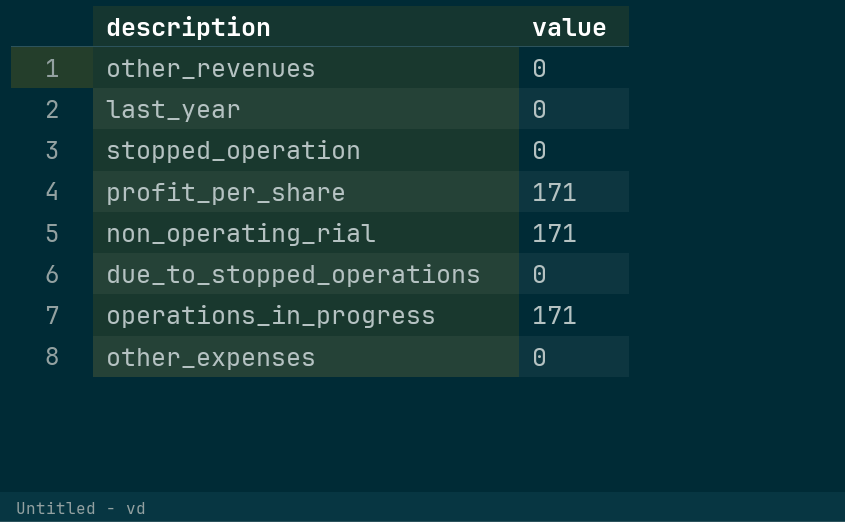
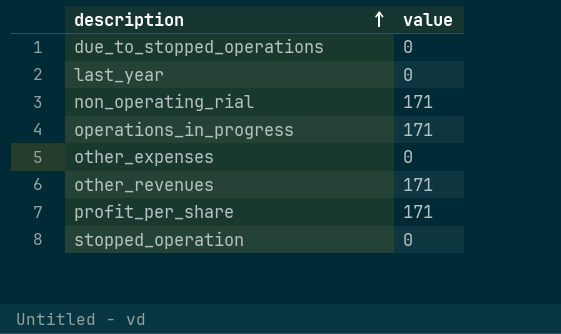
row order: none -> description ascending
other_revenues | value: 0 -> 171

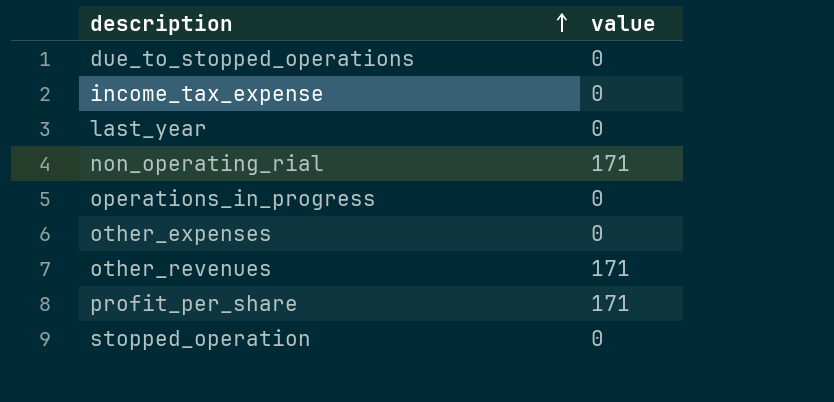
row income_tax_expense: none -> 0
operations_in_progress | value: 171 -> 0

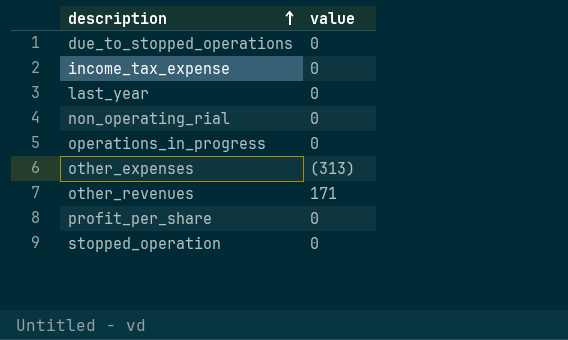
non_operating_rial | value: 171 -> 0
other_expenses | value: 0 -> (313)
profit_per_share | value: 171 -> 0

